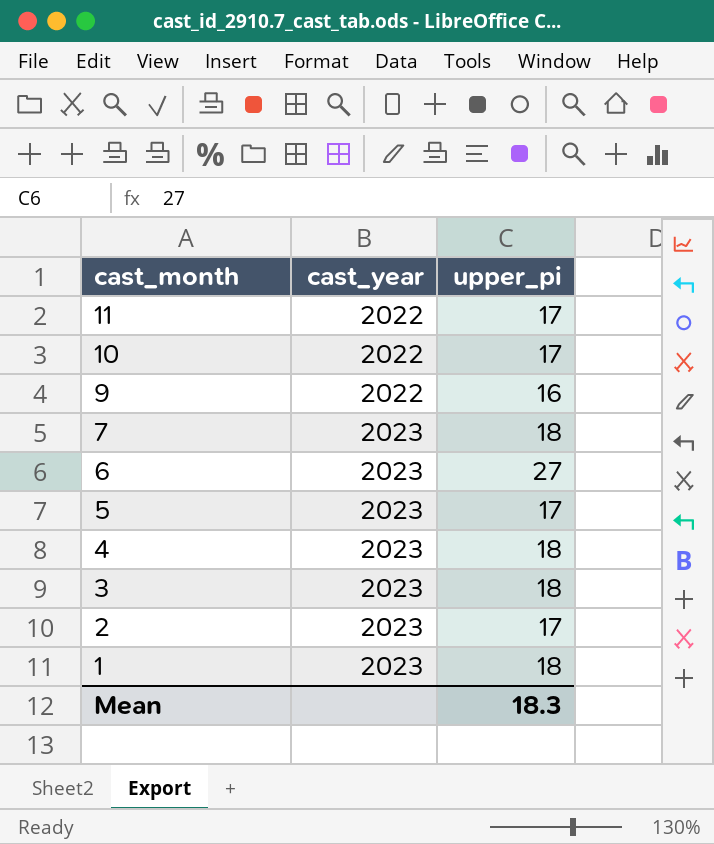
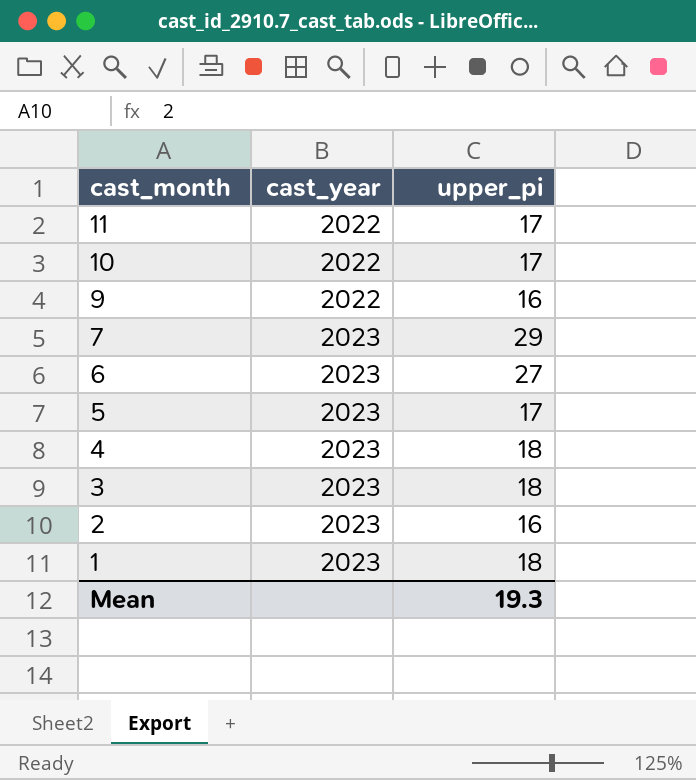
7 | upper_pi: 18 -> 29
2 | upper_pi: 17 -> 16
Mean | upper_pi: 18.3 -> 19.3

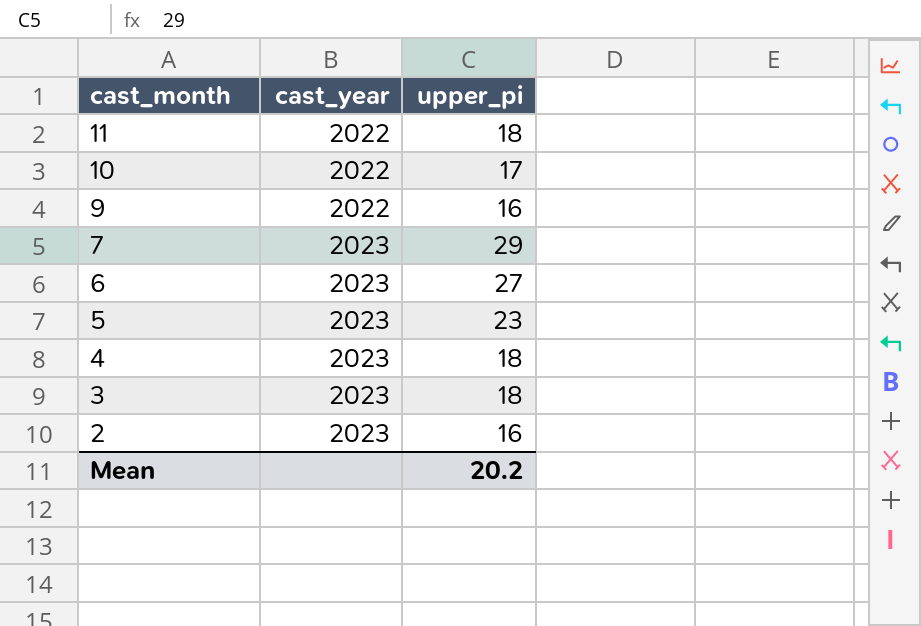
row 1: 2023 | 18 -> none
11 | upper_pi: 17 -> 18
5 | upper_pi: 17 -> 23
Mean | upper_pi: 19.3 -> 20.2

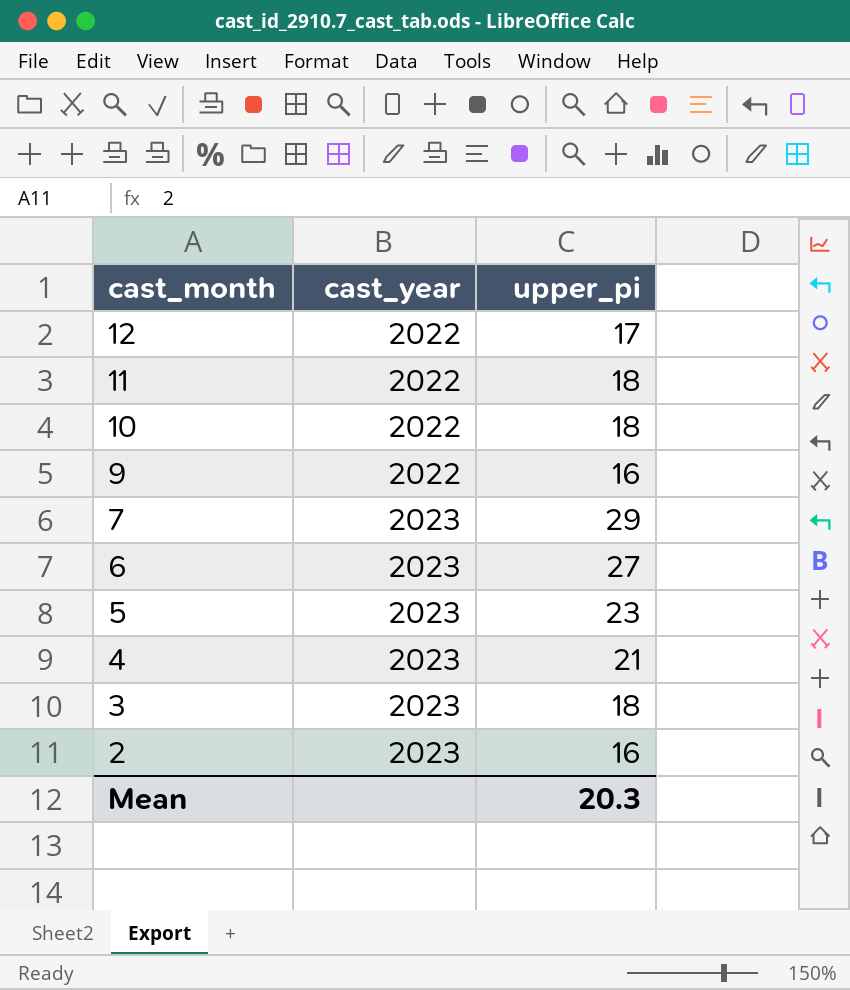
row 12: none -> 2022 | 17
10 | upper_pi: 17 -> 18
4 | upper_pi: 18 -> 21
Mean | upper_pi: 20.2 -> 20.3

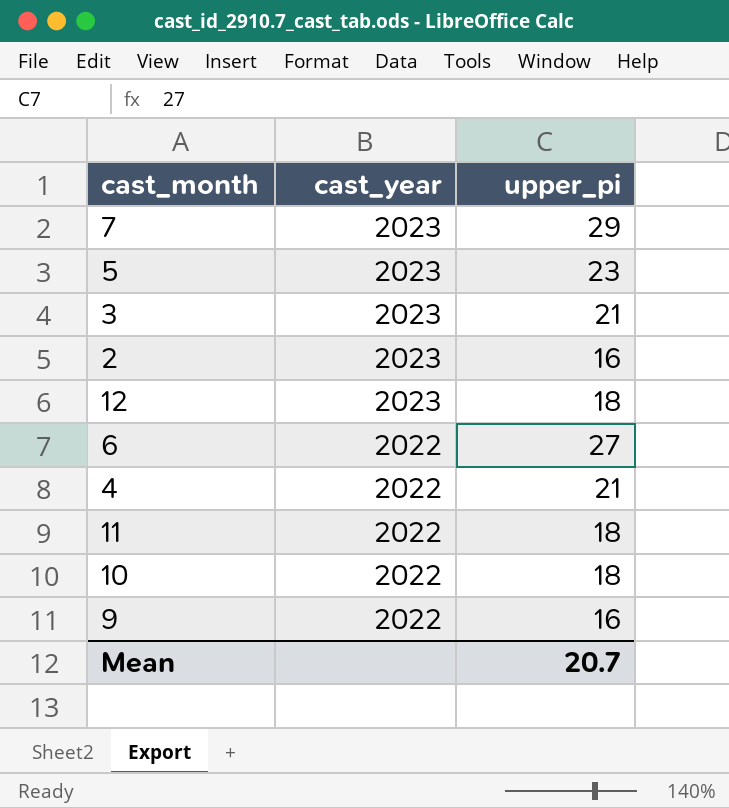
row order: cast_month descending -> cast_year descending
3 | upper_pi: 18 -> 21
12 | cast_year: 2022 -> 2023
12 | upper_pi: 17 -> 18
6 | cast_year: 2023 -> 2022
4 | cast_year: 2023 -> 2022
Mean | upper_pi: 20.3 -> 20.7

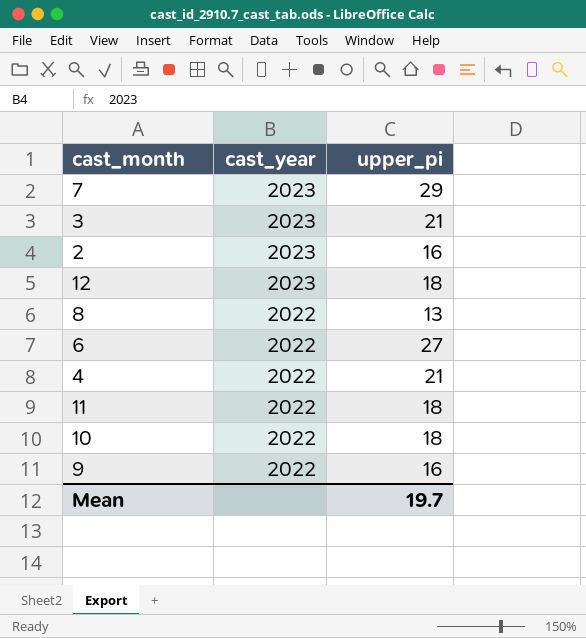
row 5: 2023 | 23 -> none
row 8: none -> 2022 | 13
Mean | upper_pi: 20.7 -> 19.7

